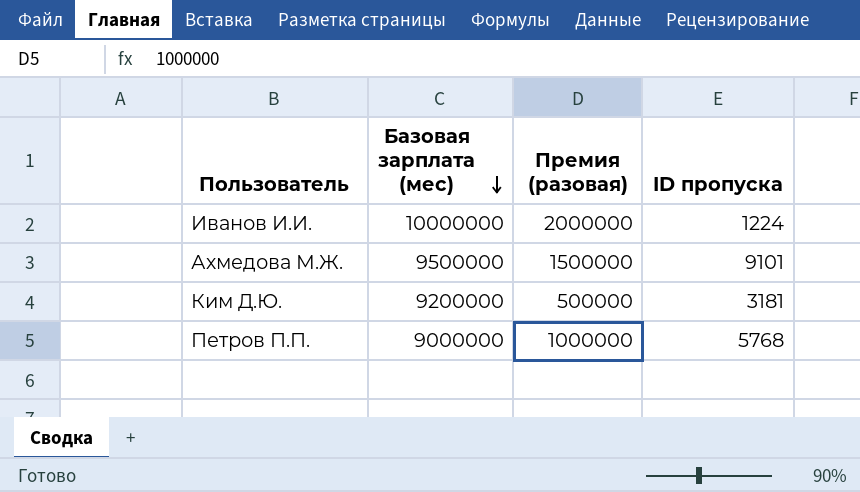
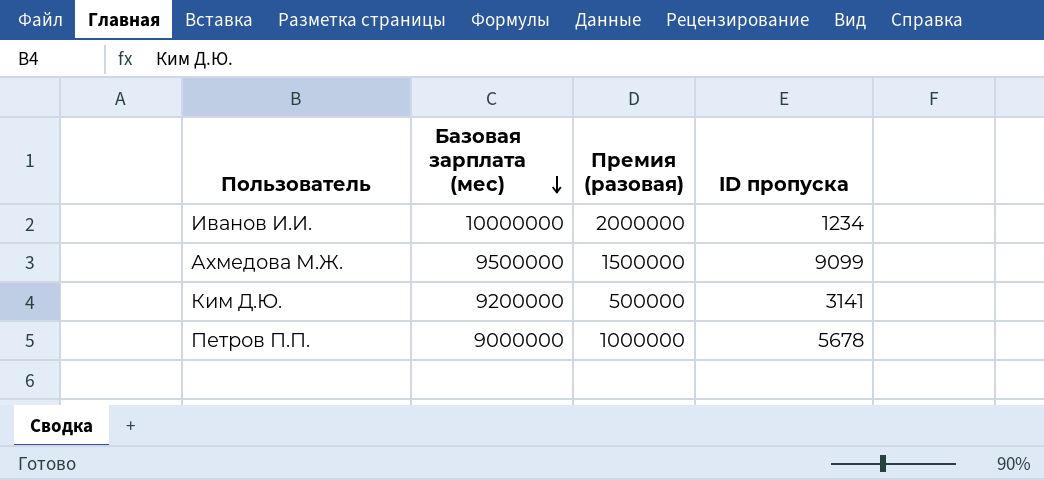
Иванов И.И. | ID пропуска: 1224 -> 1234
Ахмедова М.Ж. | ID пропуска: 9101 -> 9099
Ким Д.Ю. | ID пропуска: 3181 -> 3141
Петров П.П. | ID пропуска: 5768 -> 5678

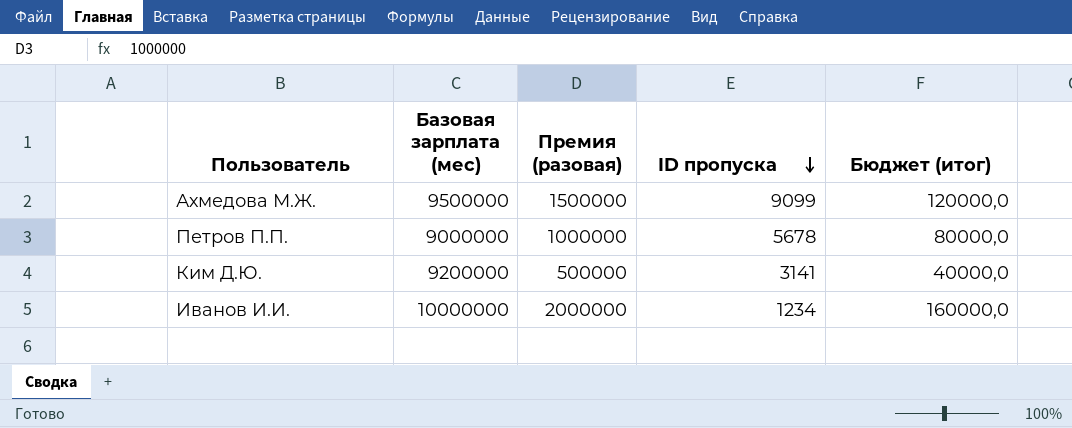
row order: Базовая зарплата (мес) descending -> ID пропуска descending
column Бюджет (итог) | formula: none -> [Премия (разовая)] * 0,08

